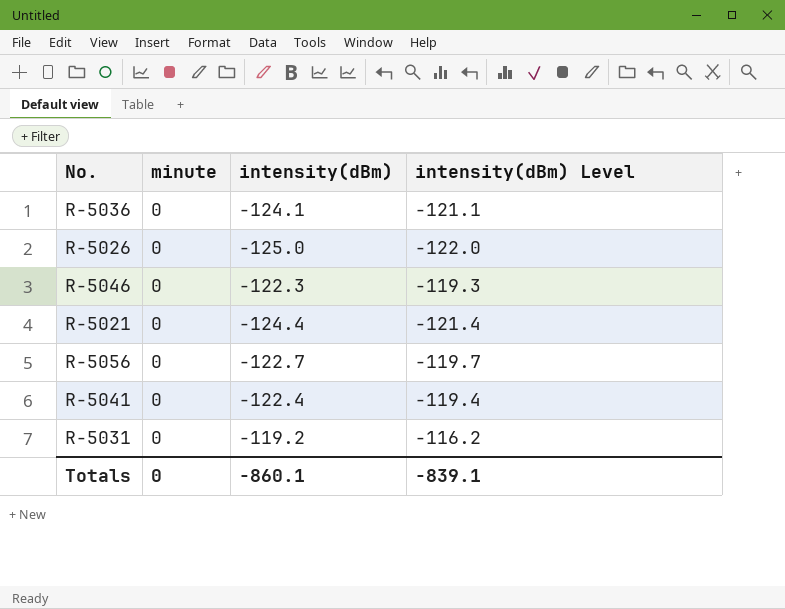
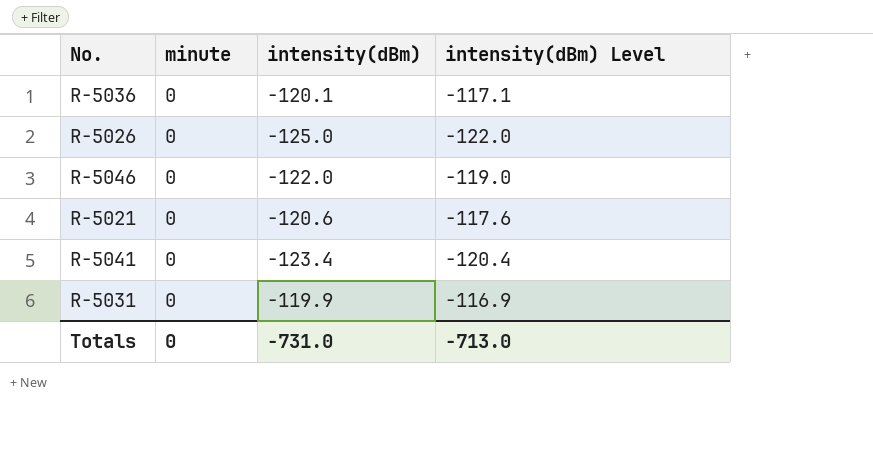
row R-5056: 0 | -122.7 | -119.7 -> none
R-5036 | intensity(dBm): -124.1 -> -120.1
R-5036 | intensity(dBm) Level: -121.1 -> -117.1
R-5046 | intensity(dBm): -122.3 -> -122.0
R-5046 | intensity(dBm) Level: -119.3 -> -119.0
R-5021 | intensity(dBm): -124.4 -> -120.6
R-5021 | intensity(dBm) Level: -121.4 -> -117.6
R-5041 | intensity(dBm): -122.4 -> -123.4
R-5041 | intensity(dBm) Level: -119.4 -> -120.4
R-5031 | intensity(dBm): -119.2 -> -119.9
R-5031 | intensity(dBm) Level: -116.2 -> -116.9
Totals | intensity(dBm): -860.1 -> -731.0
Totals | intensity(dBm) Level: -839.1 -> -713.0

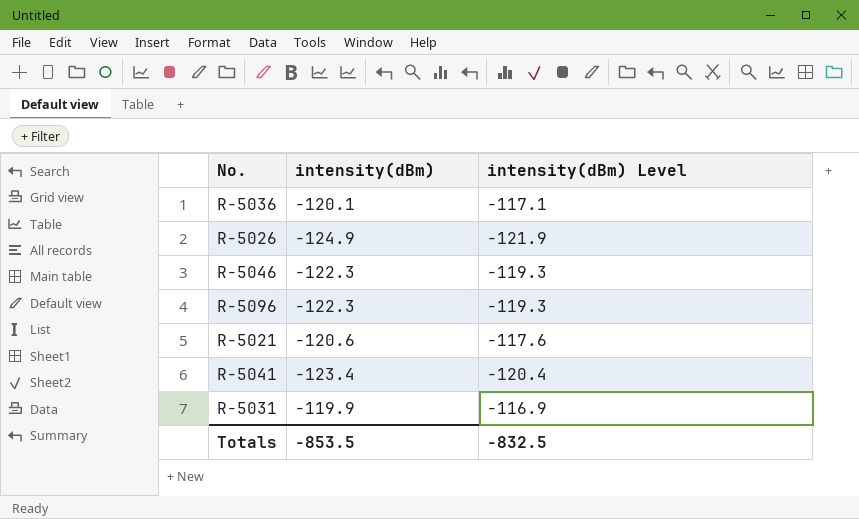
column minute | position: 2 -> none
R-5026 | intensity(dBm): -125.0 -> -124.9
R-5026 | intensity(dBm) Level: -122.0 -> -121.9
R-5046 | intensity(dBm): -122.0 -> -122.3
R-5046 | intensity(dBm) Level: -119.0 -> -119.3
row R-5096: none -> -122.3 | -119.3
Totals | intensity(dBm): -731.0 -> -853.5
Totals | intensity(dBm) Level: -713.0 -> -832.5

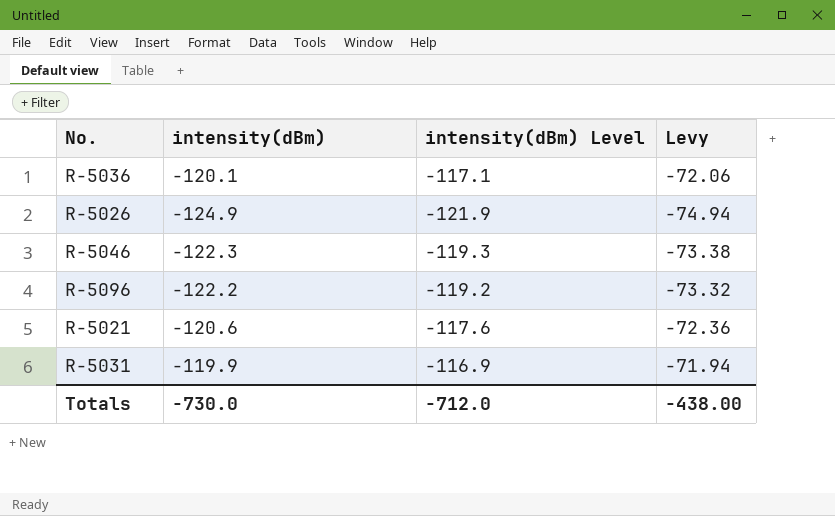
column Levy | formula: none -> [intensity(dBm)] * 0.6
row R-5041: -123.4 | -120.4 -> none
R-5096 | intensity(dBm): -122.3 -> -122.2
R-5096 | intensity(dBm) Level: -119.3 -> -119.2
Totals | intensity(dBm): -853.5 -> -730.0
Totals | intensity(dBm) Level: -832.5 -> -712.0

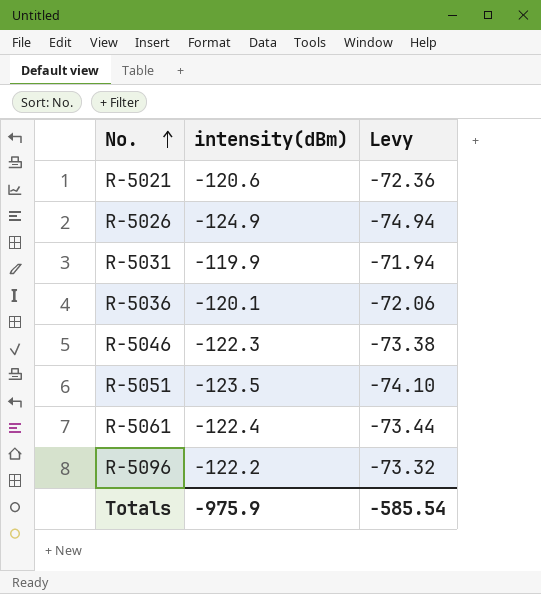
row order: none -> No. ascending
column intensity(dBm) Level | formula: [intensity(dBm)] + 3 -> none
row R-5051: none -> -123.5 | -74.10
row R-5061: none -> -122.4 | -73.44
Totals | intensity(dBm): -730.0 -> -975.9
Totals | Levy: -438.00 -> -585.54

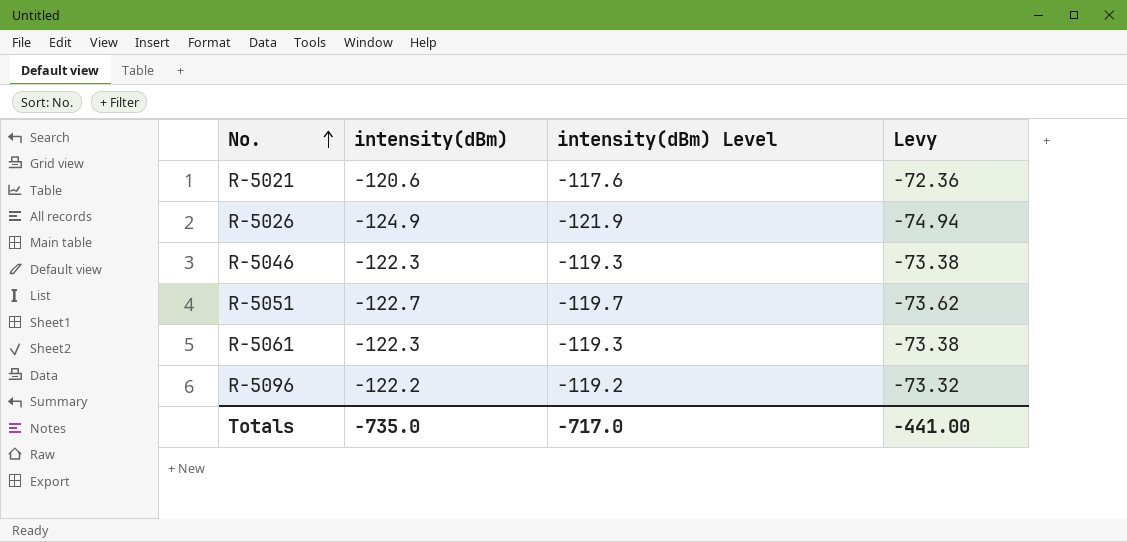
column intensity(dBm) Level | formula: none -> [intensity(dBm)] + 3
row R-5031: -119.9 | -71.94 -> none
row R-5036: -120.1 | -72.06 -> none
R-5051 | intensity(dBm): -123.5 -> -122.7
R-5051 | Levy: -74.10 -> -73.62
R-5061 | intensity(dBm): -122.4 -> -122.3
R-5061 | Levy: -73.44 -> -73.38
Totals | intensity(dBm): -975.9 -> -735.0
Totals | Levy: -585.54 -> -441.00

